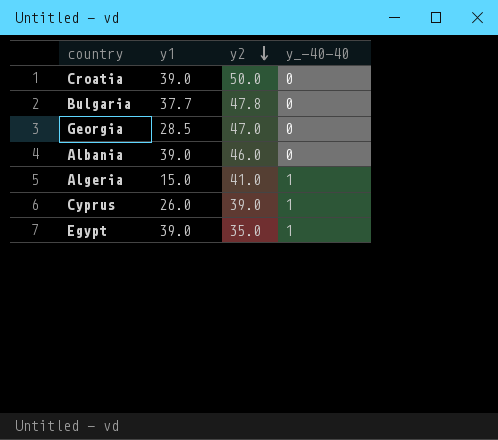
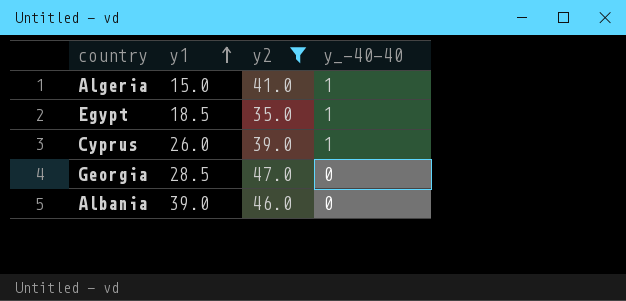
filter: none -> y2 <= 47.0
row order: y2 descending -> y1 ascending
Egypt | y1: 39.0 -> 18.5

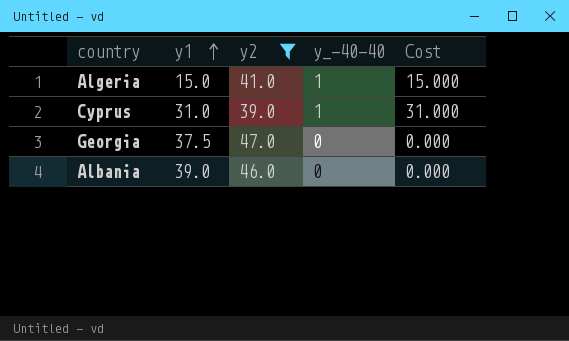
column Cost | formula: none -> [y1] * [y_-40-40]
row Egypt: 18.5 | 35.0 | 1 -> none
Cyprus | y1: 26.0 -> 31.0
Georgia | y1: 28.5 -> 37.5

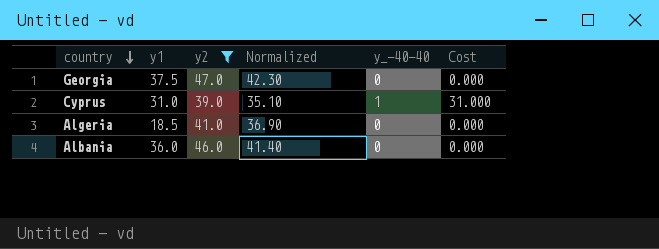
row order: y1 ascending -> country descending
column Normalized | formula: none -> [y2] * 0.9
Algeria | y1: 15.0 -> 18.5
Algeria | y_-40-40: 1 -> 0
Algeria | Cost: 15.000 -> 0.000
Albania | y1: 39.0 -> 36.0

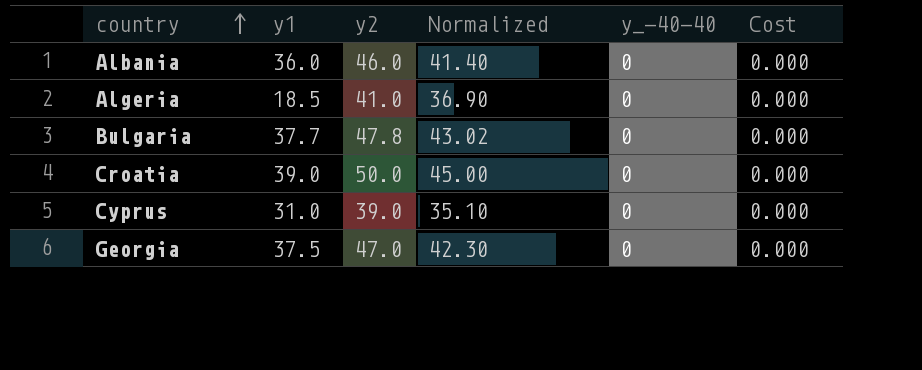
filter: y2 <= 47.0 -> none
row order: country descending -> country ascending
Cyprus | y_-40-40: 1 -> 0
Cyprus | Cost: 31.000 -> 0.000

